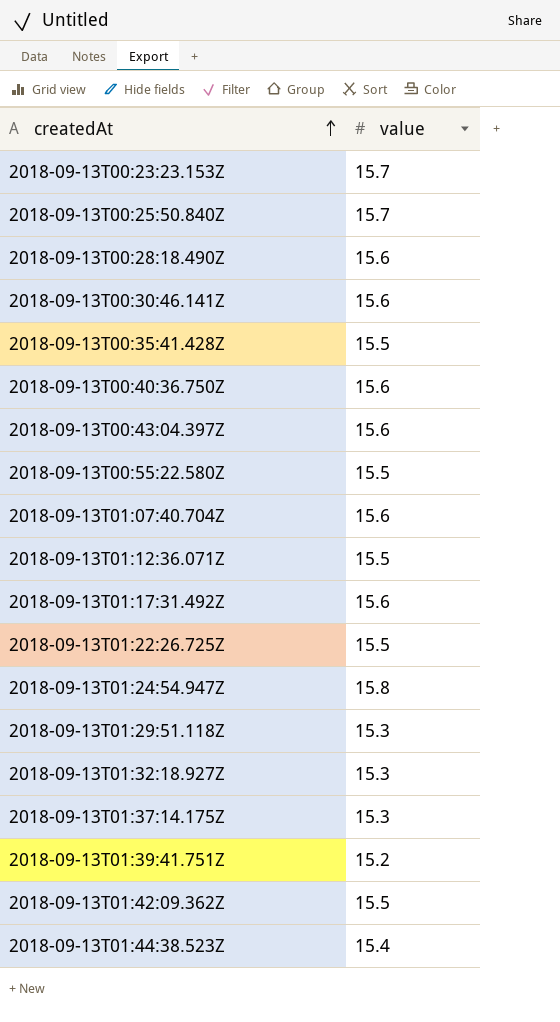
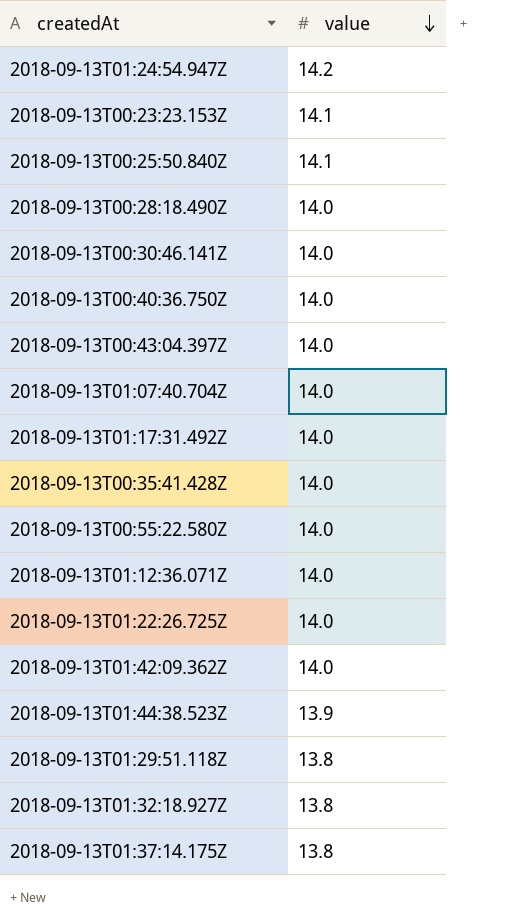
row order: createdAt ascending -> value descending
row 2018-09-13T01:39:41.751Z: 15.2 -> none
2018-09-13T01:24:54.947Z | value: 15.8 -> 14.2
2018-09-13T00:23:23.153Z | value: 15.7 -> 14.1
2018-09-13T00:25:50.840Z | value: 15.7 -> 14.1
2018-09-13T00:28:18.490Z | value: 15.6 -> 14.0
2018-09-13T00:30:46.141Z | value: 15.6 -> 14.0
2018-09-13T00:40:36.750Z | value: 15.6 -> 14.0
2018-09-13T00:43:04.397Z | value: 15.6 -> 14.0
2018-09-13T01:07:40.704Z | value: 15.6 -> 14.0
2018-09-13T01:17:31.492Z | value: 15.6 -> 14.0
2018-09-13T00:35:41.428Z | value: 15.5 -> 14.0
2018-09-13T00:55:22.580Z | value: 15.5 -> 14.0
2018-09-13T01:12:36.071Z | value: 15.5 -> 14.0
2018-09-13T01:22:26.725Z | value: 15.5 -> 14.0
2018-09-13T01:42:09.362Z | value: 15.5 -> 14.0
2018-09-13T01:44:38.523Z | value: 15.4 -> 13.9
2018-09-13T01:29:51.118Z | value: 15.3 -> 13.8
2018-09-13T01:32:18.927Z | value: 15.3 -> 13.8
2018-09-13T01:37:14.175Z | value: 15.3 -> 13.8

